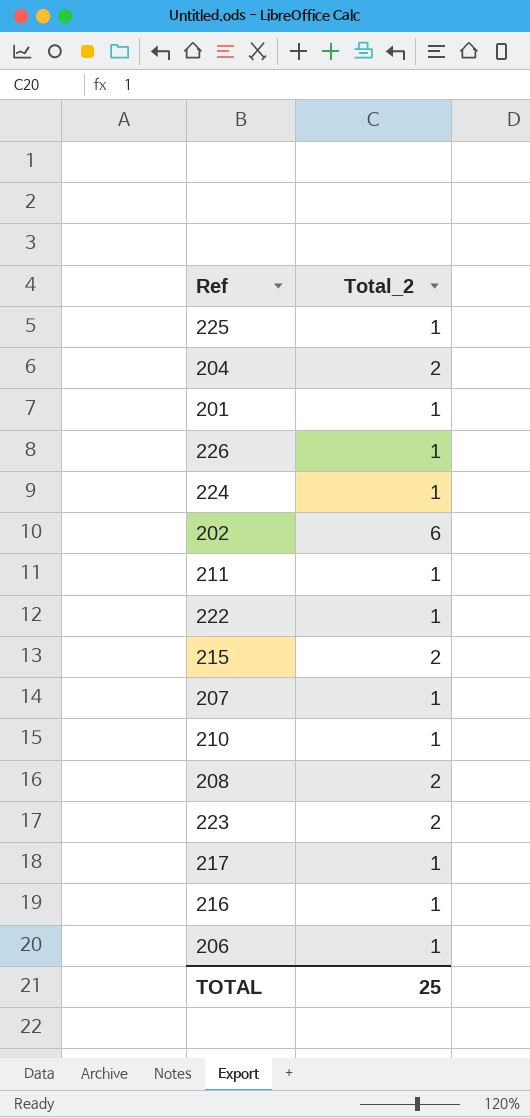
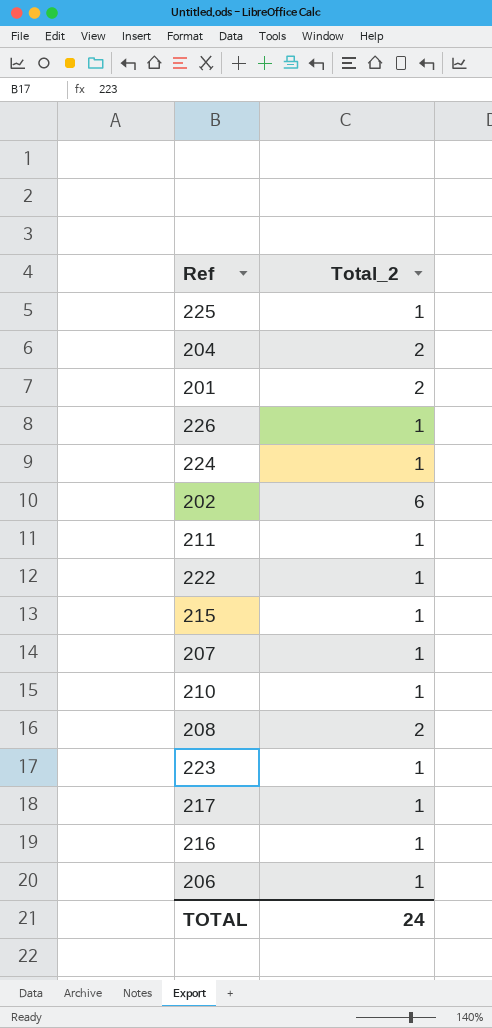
201 | Total_2: 1 -> 2
215 | Total_2: 2 -> 1
223 | Total_2: 2 -> 1
TOTAL | Total_2: 25 -> 24

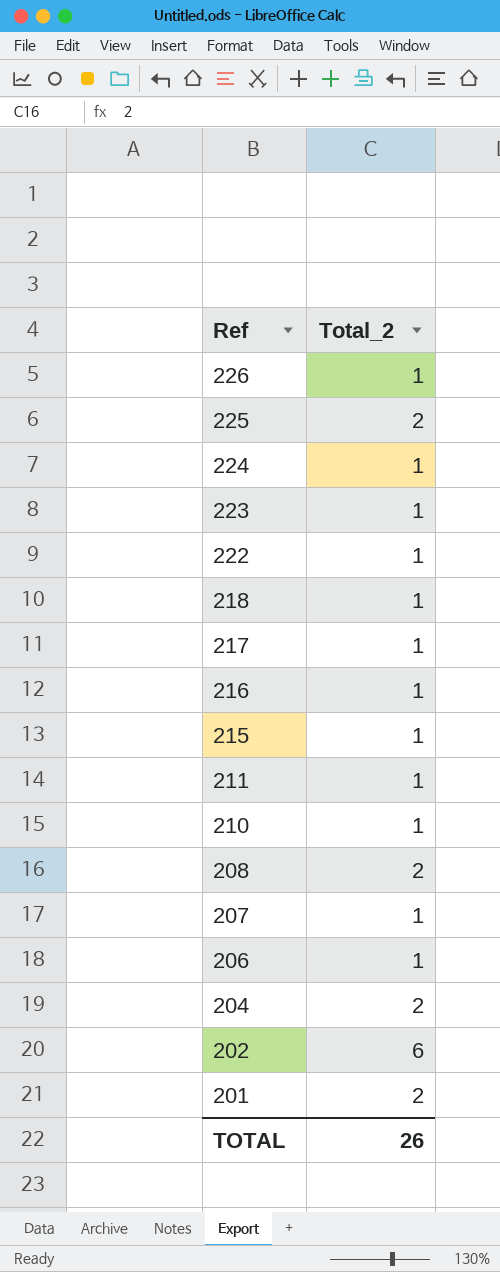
row order: none -> Ref descending
225 | Total_2: 1 -> 2
row 218: none -> 1
TOTAL | Total_2: 24 -> 26

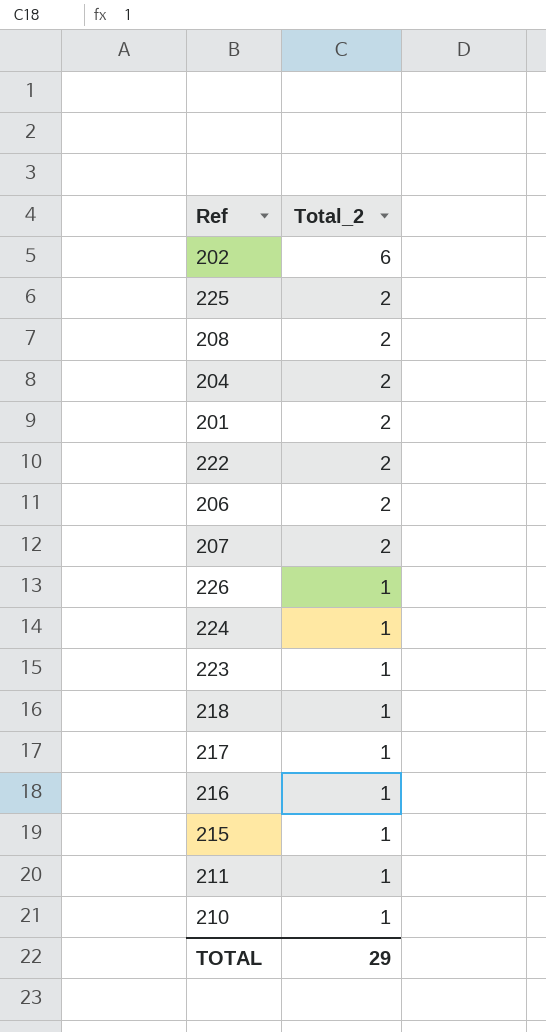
row order: Ref descending -> Total_2 descending
222 | Total_2: 1 -> 2
206 | Total_2: 1 -> 2
207 | Total_2: 1 -> 2
TOTAL | Total_2: 26 -> 29

